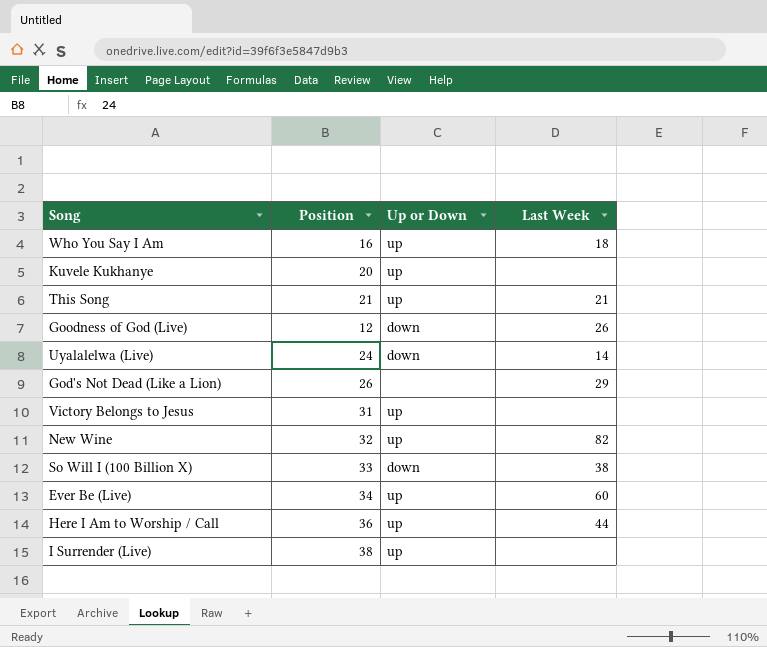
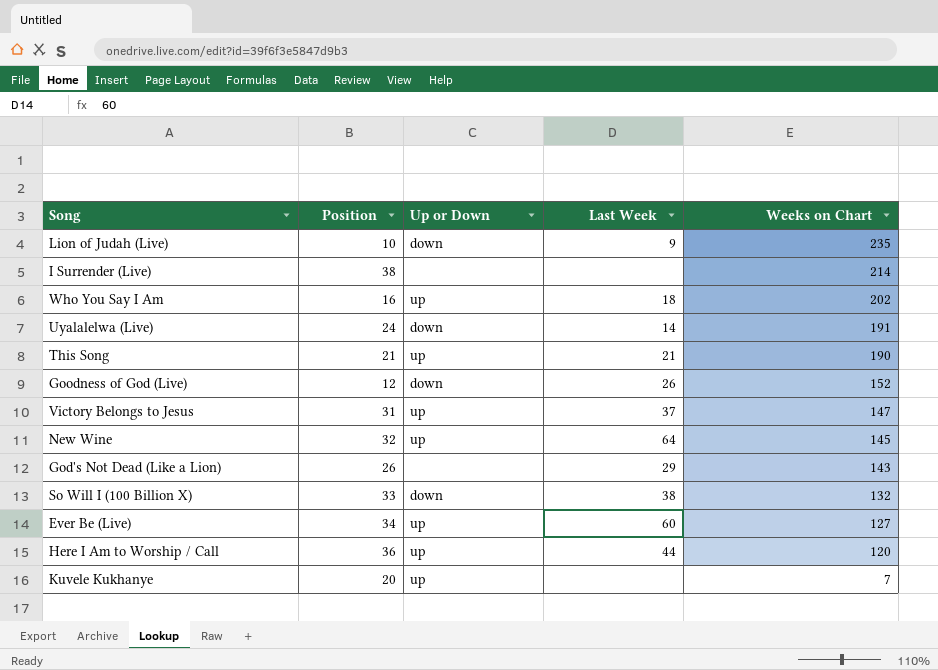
row order: none -> Weeks on Chart descending
column Weeks on Chart | position: none -> 5
row Lion of Judah (Live): none -> 10 | down | 9 | 235
I Surrender (Live) | Up or Down: up -> none
Victory Belongs to Jesus | Last Week: none -> 37
New Wine | Last Week: 82 -> 64

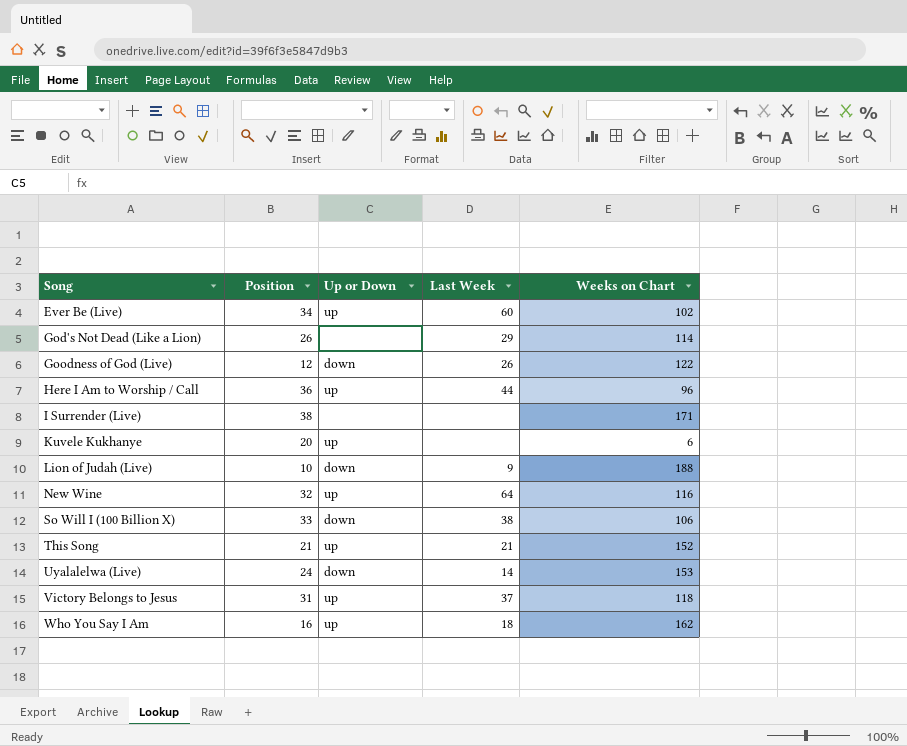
row order: Weeks on Chart descending -> Song ascending
Ever Be (Live) | Weeks on Chart: 127 -> 102
God's Not Dead (Like a Lion) | Weeks on Chart: 143 -> 114
Goodness of God (Live) | Weeks on Chart: 152 -> 122
Here I Am to Worship / Call | Weeks on Chart: 120 -> 96
I Surrender (Live) | Weeks on Chart: 214 -> 171
Kuvele Kukhanye | Weeks on Chart: 7 -> 6
Lion of Judah (Live) | Weeks on Chart: 235 -> 188
New Wine | Weeks on Chart: 145 -> 116
So Will I (100 Billion X) | Weeks on Chart: 132 -> 106
This Song | Weeks on Chart: 190 -> 152
Uyalalelwa (Live) | Weeks on Chart: 191 -> 153
Victory Belongs to Jesus | Weeks on Chart: 147 -> 118
Who You Say I Am | Weeks on Chart: 202 -> 162

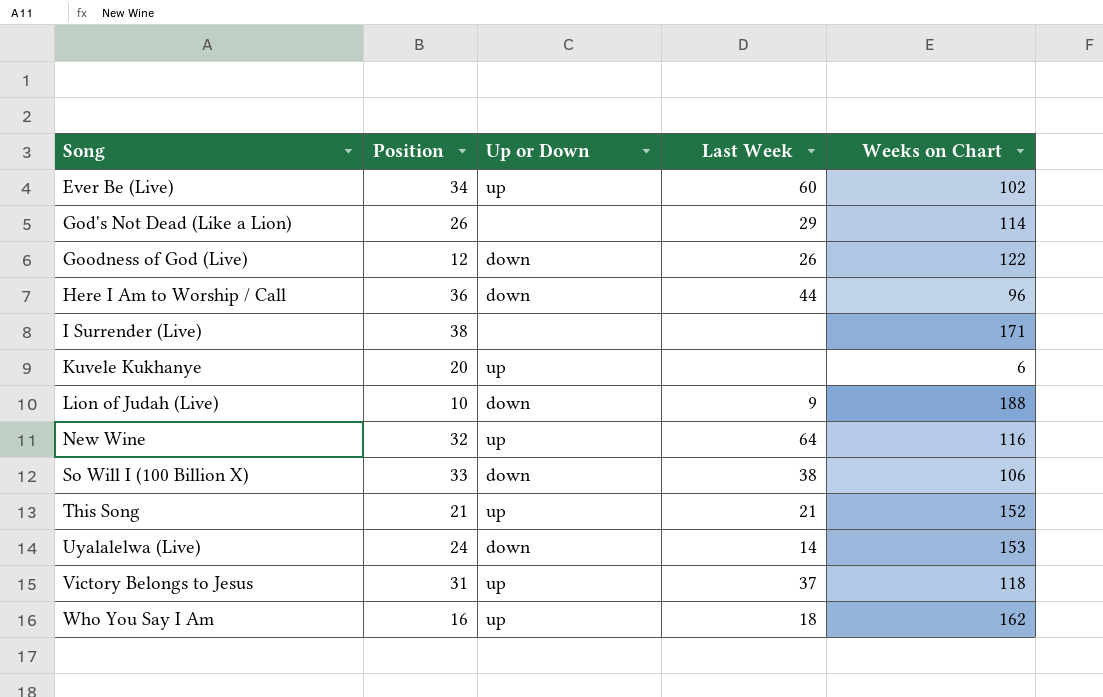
Here I Am to Worship / Call | Up or Down: up -> down

